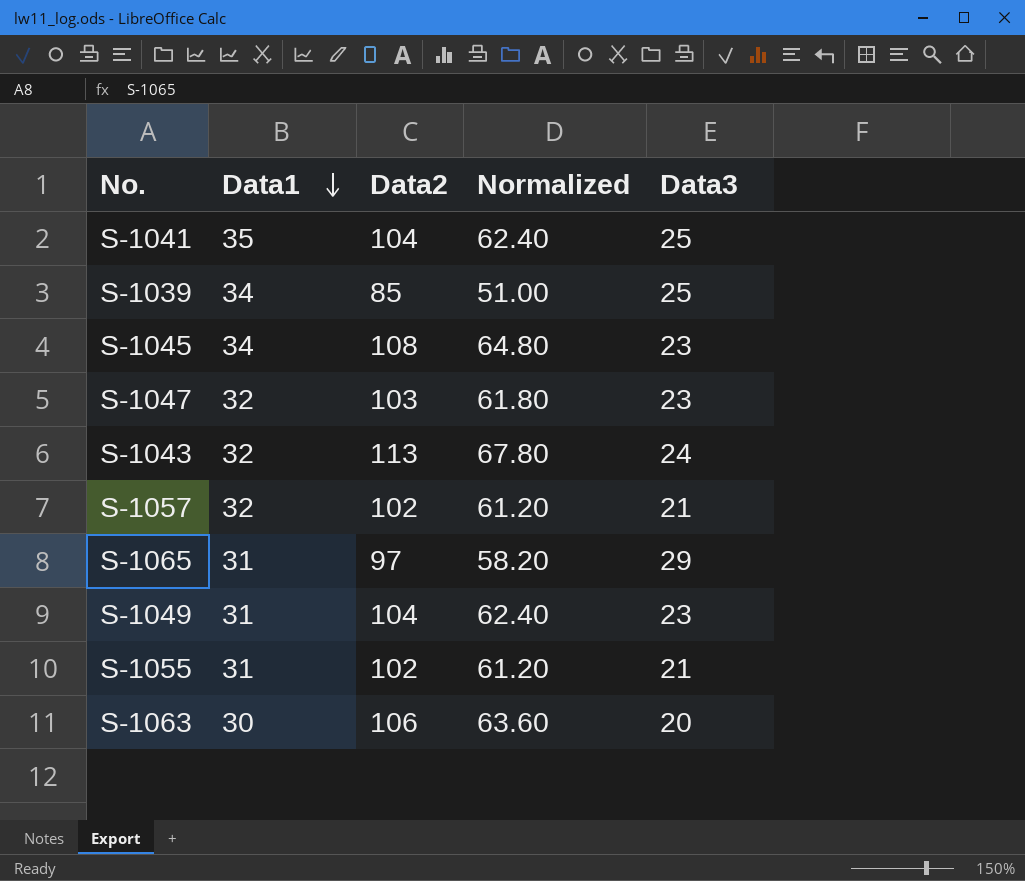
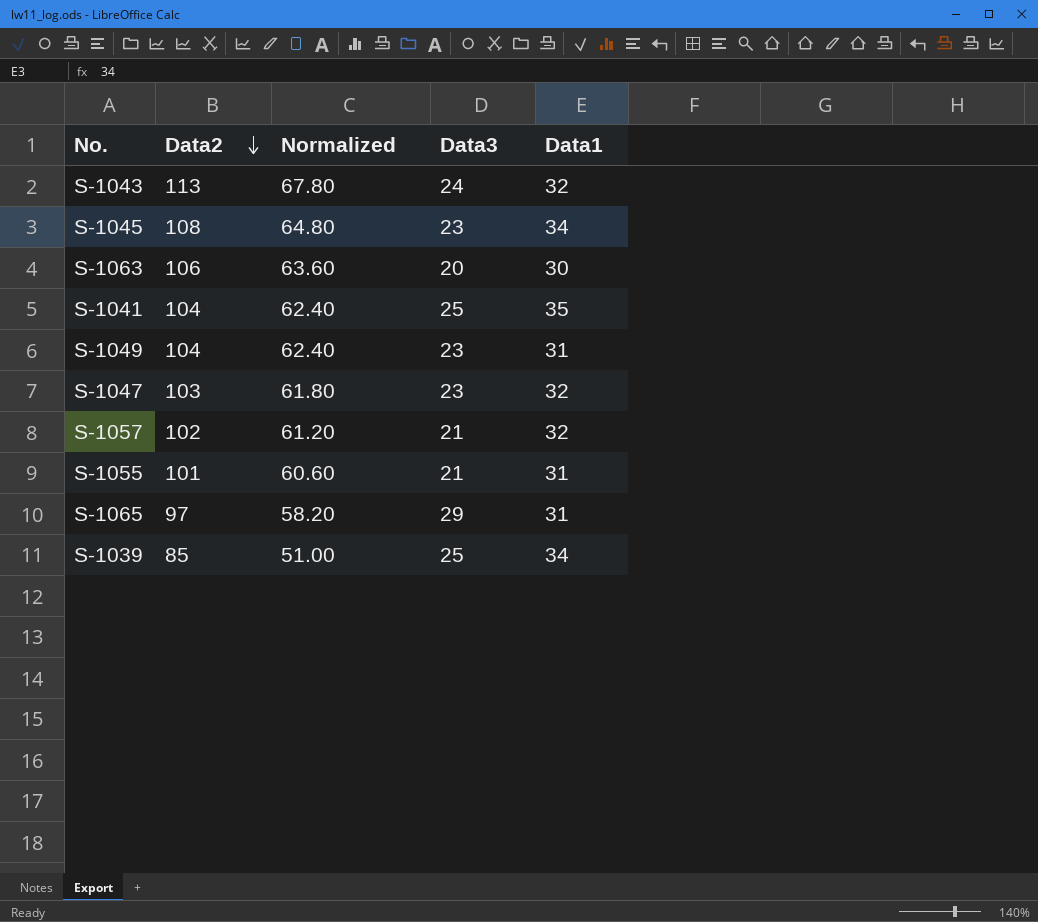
row order: Data1 descending -> Data2 descending
column Data1 | position: 2 -> 5
S-1055 | Data2: 102 -> 101
S-1055 | Normalized: 61.20 -> 60.60

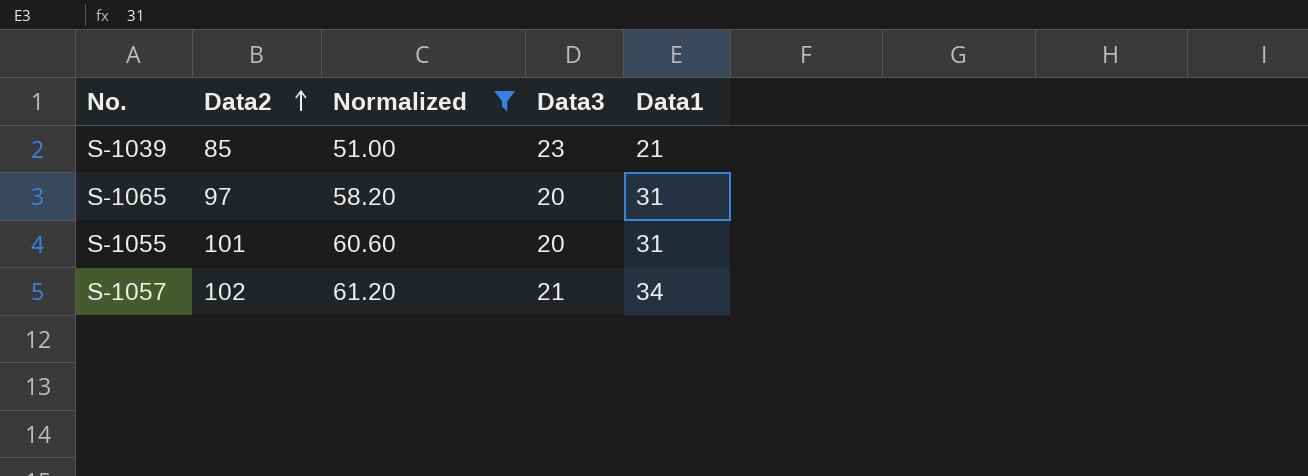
filter: none -> Normalized <= 61.20
row order: Data2 descending -> Data2 ascending
S-1039 | Data3: 25 -> 23
S-1039 | Data1: 34 -> 21
S-1065 | Data3: 29 -> 20
S-1055 | Data3: 21 -> 20
S-1057 | Data1: 32 -> 34

